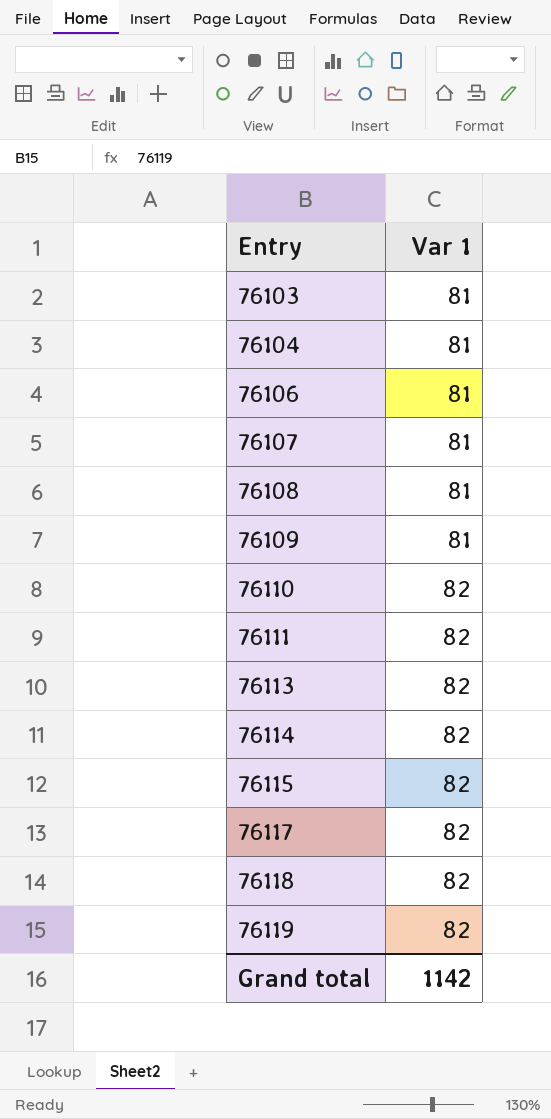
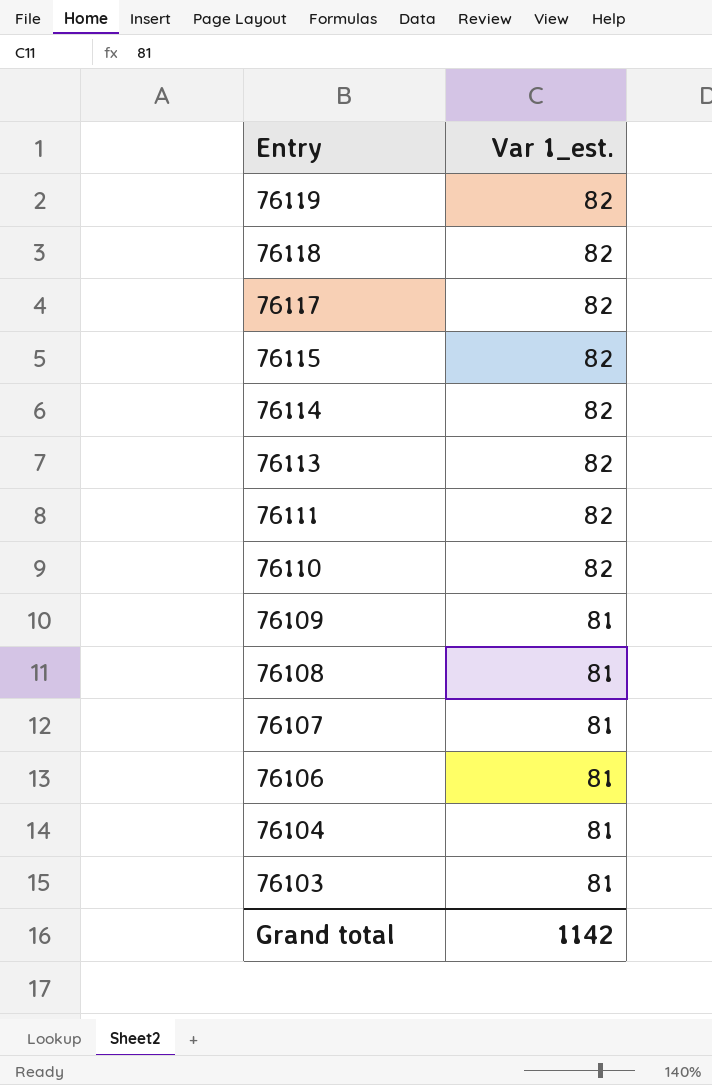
row order: Entry ascending -> Entry descending
column name: Var 1 -> Var 1_est.

